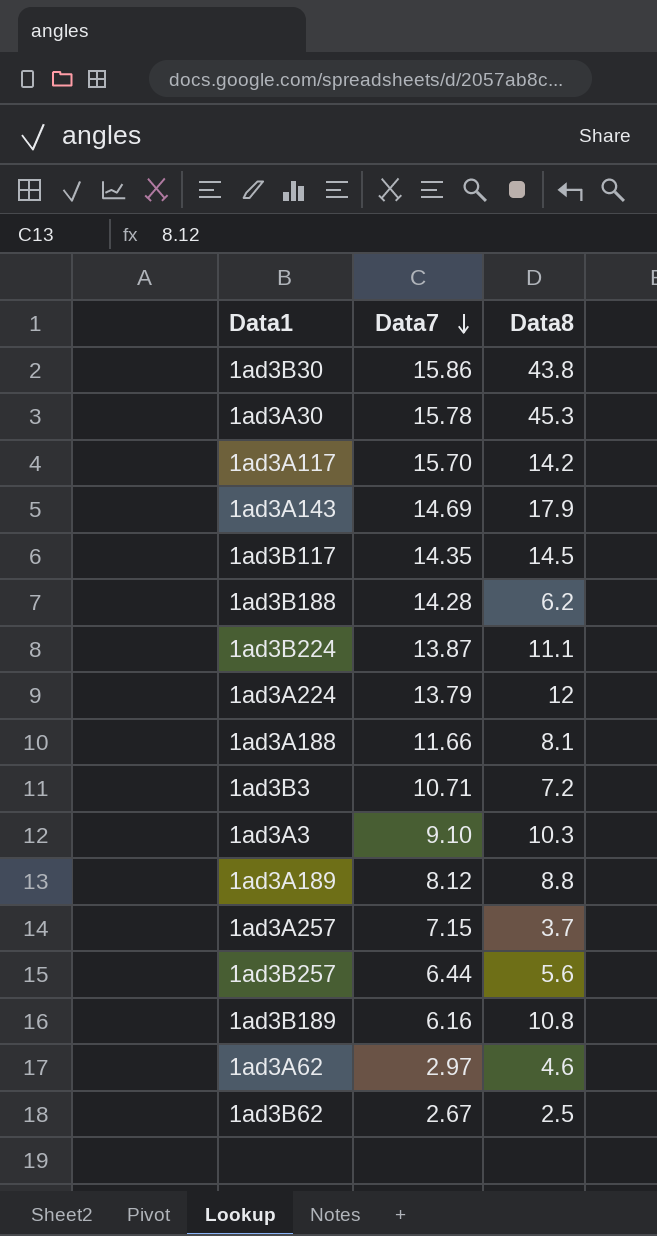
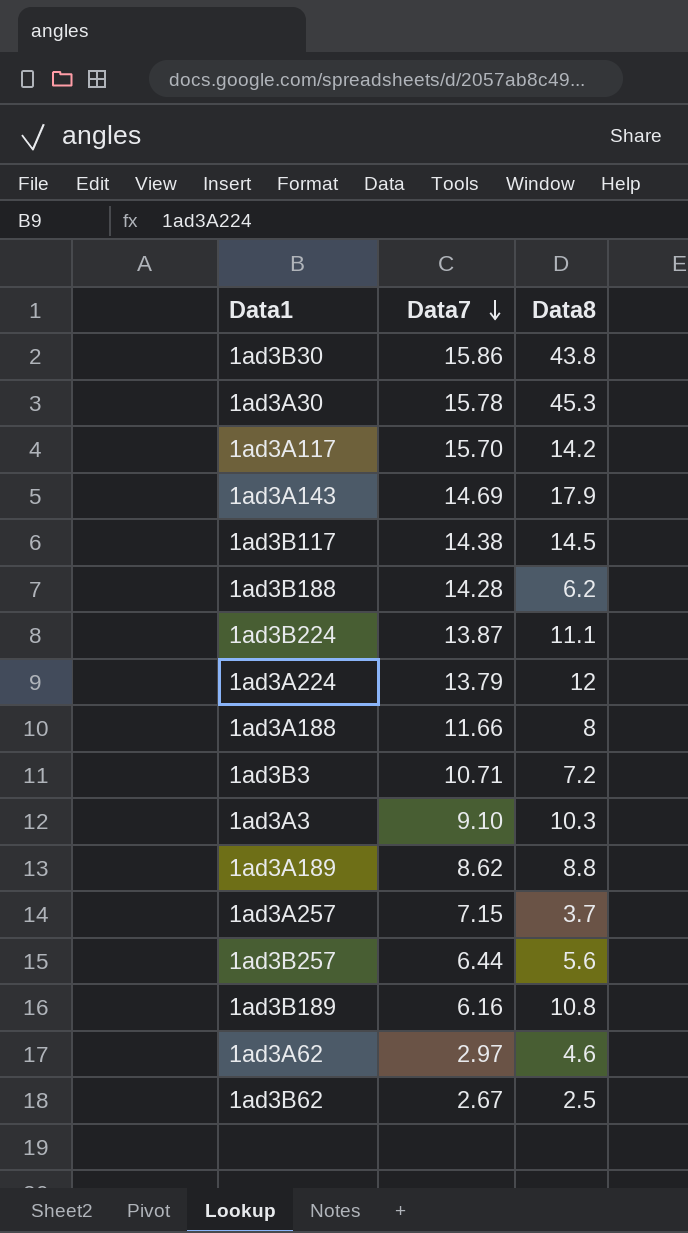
1ad3B117 | Data7: 14.35 -> 14.38
1ad3A188 | Data8: 8.1 -> 8
1ad3A189 | Data7: 8.12 -> 8.62

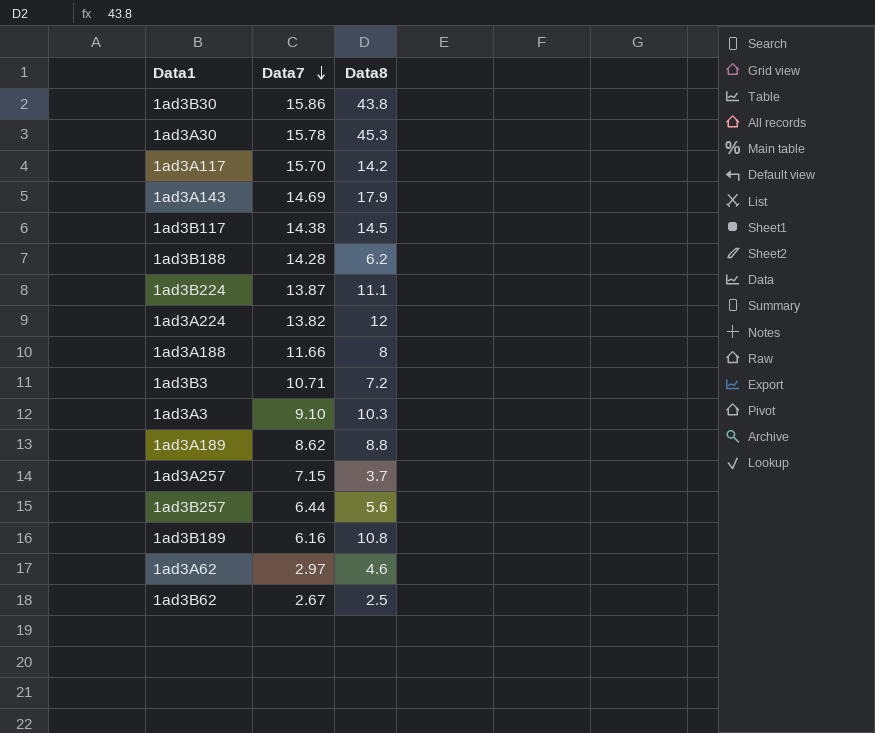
1ad3A224 | Data7: 13.79 -> 13.82

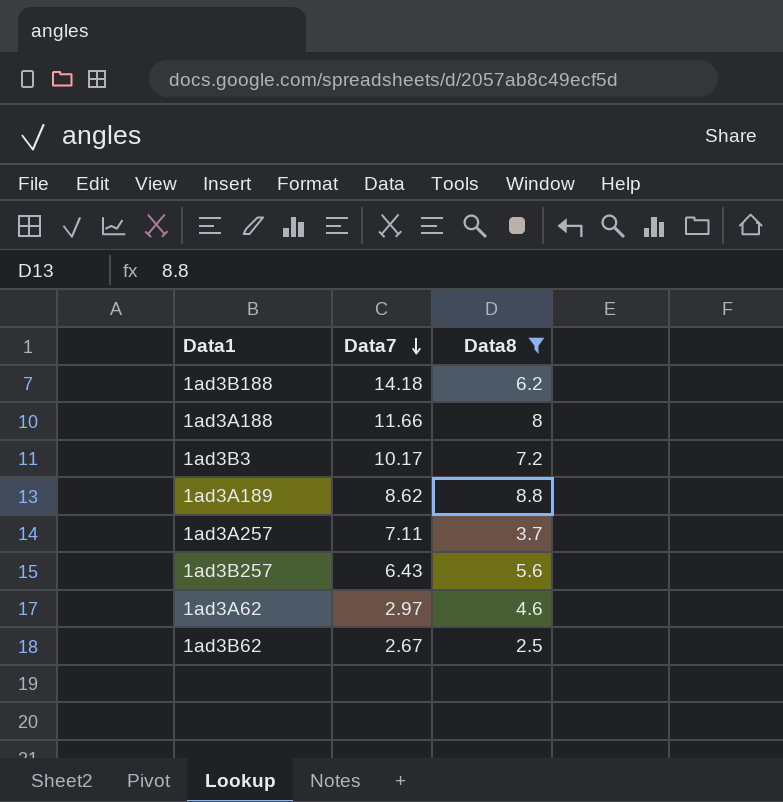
filter: none -> Data8 <= 8.8
1ad3B188 | Data7: 14.28 -> 14.18
1ad3B3 | Data7: 10.71 -> 10.17
1ad3A257 | Data7: 7.15 -> 7.11
1ad3B257 | Data7: 6.44 -> 6.43

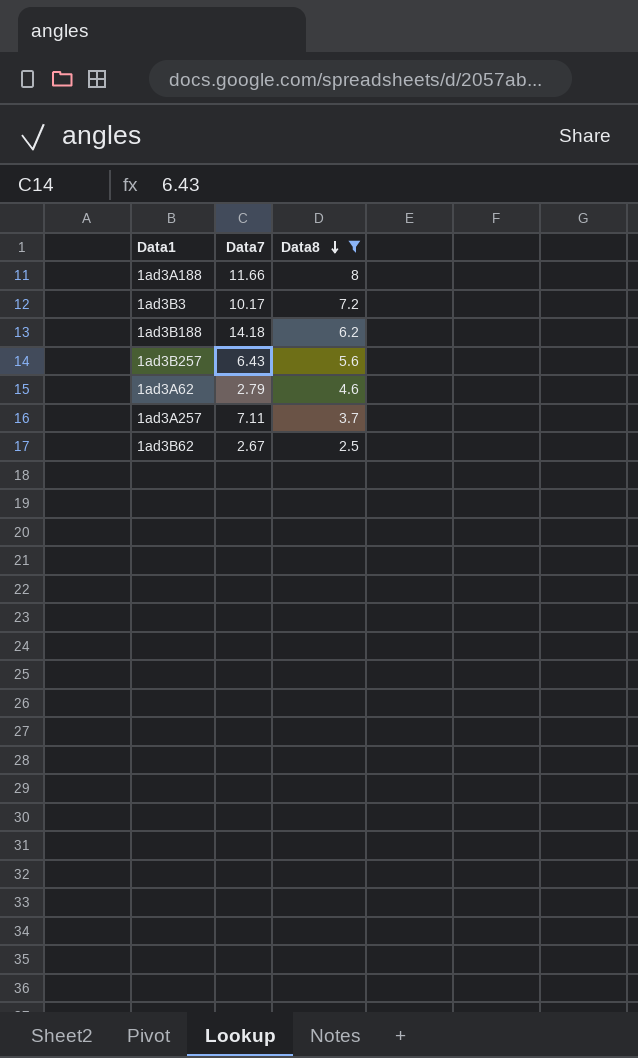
row order: Data7 descending -> Data8 descending
row 1ad3A189: 8.62 | 8.8 -> none
1ad3A62 | Data7: 2.97 -> 2.79

